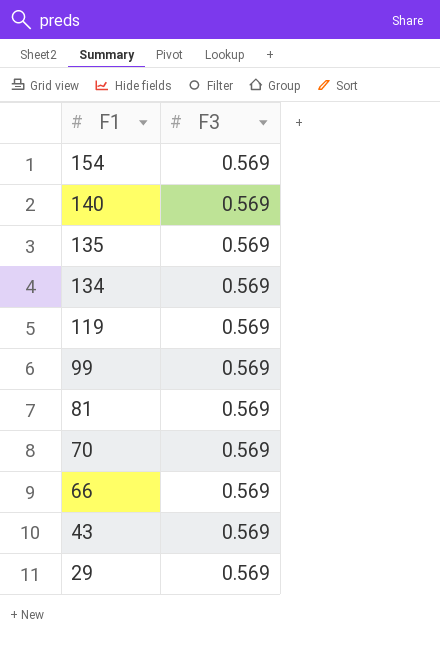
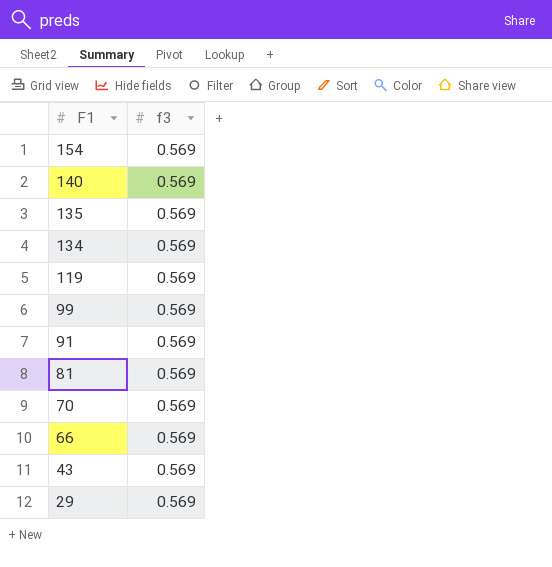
column name: F3 -> f3
row 91: none -> 0.569

